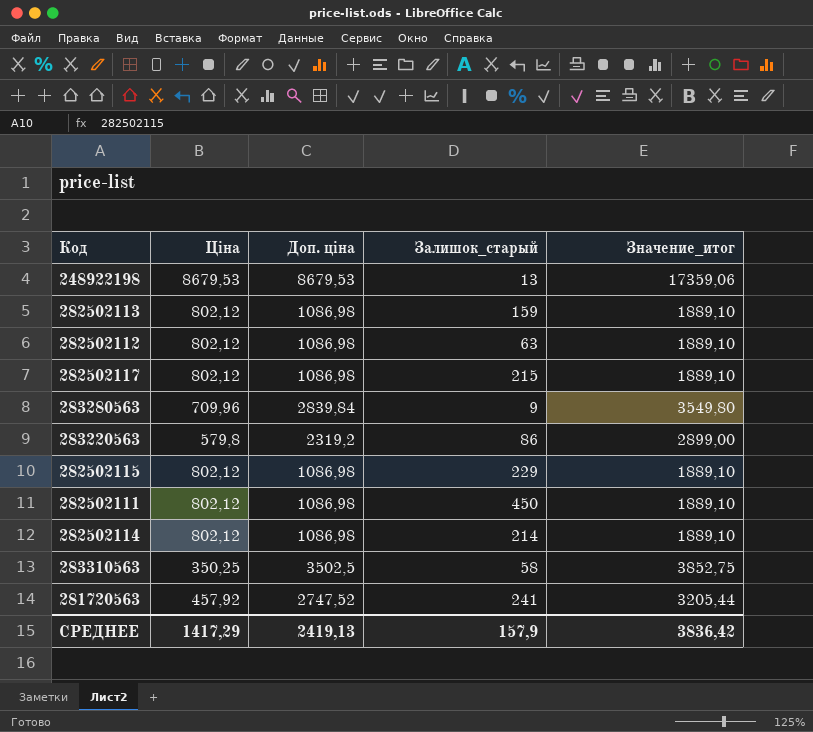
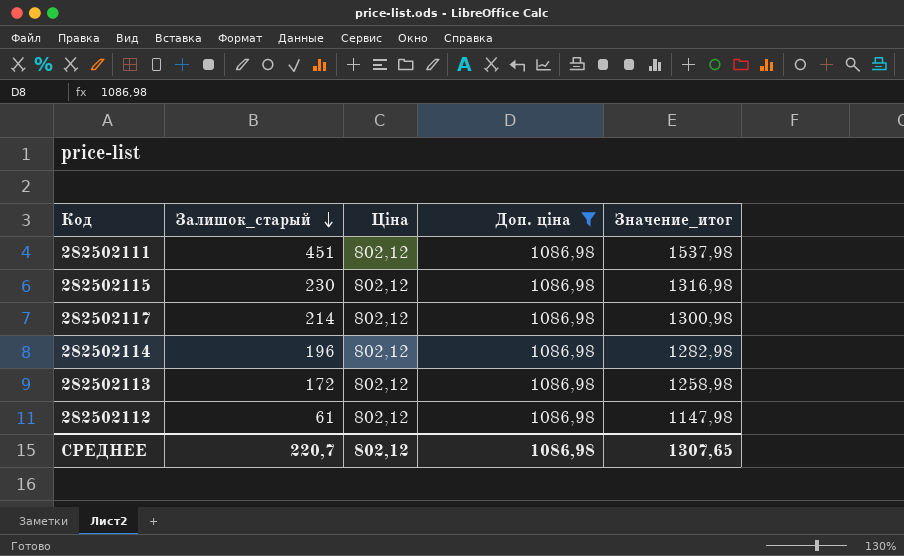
filter: none -> Доп. ціна = 1086,98
row order: none -> Залишок_старый descending
column Залишок_старый | position: 4 -> 2
column Значение_итог | formula: [Ціна] + [Доп. ціна] -> [Залишок_старый] + [Доп. ціна]
282502111 | Залишок_старый: 450 -> 451
282502115 | Залишок_старый: 229 -> 230
282502117 | Залишок_старый: 215 -> 214
282502114 | Залишок_старый: 214 -> 196
282502113 | Залишок_старый: 159 -> 172
282502112 | Залишок_старый: 63 -> 61
СРЕДНЕЕ | Залишок_старый: 157,9 -> 220,7
СРЕДНЕЕ | Ціна: 1417,29 -> 802,12
СРЕДНЕЕ | Доп. ціна: 2419,13 -> 1086,98
СРЕДНЕЕ | Значение_итог: 3836,42 -> 1307,65

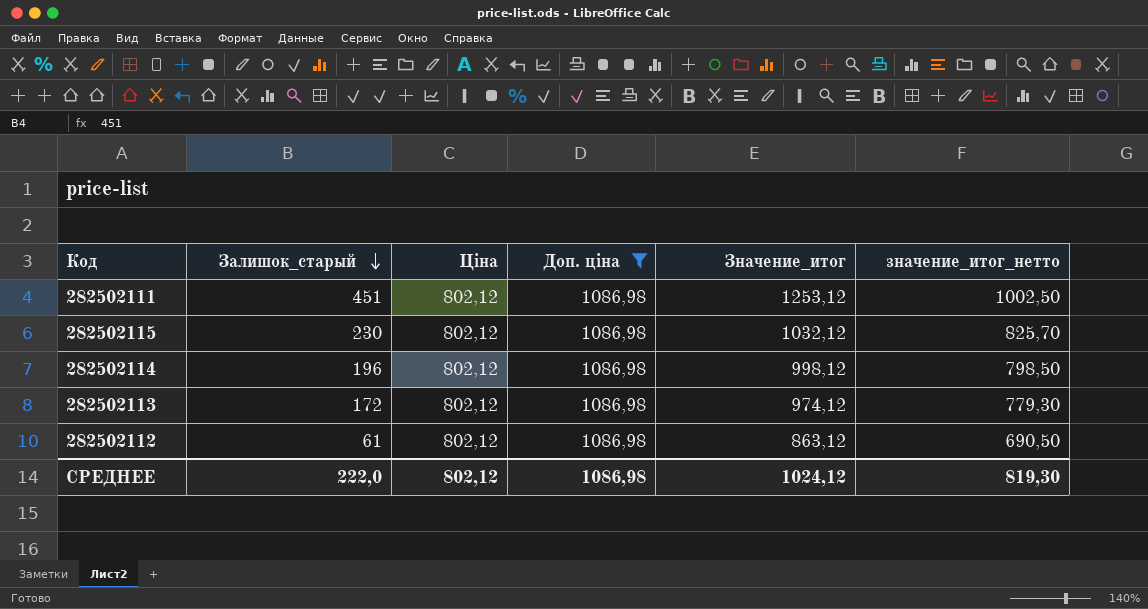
column Значение_итог | formula: [Залишок_старый] + [Доп. ціна] -> [Залишок_старый] + [Ціна]
column значение_итог_нетто | formula: none -> [Значение_итог] * 0,8
row 282502117: 214 | 802,12 | 1086,98 | 1300,98 -> none
СРЕДНЕЕ | Залишок_старый: 220,7 -> 222,0
СРЕДНЕЕ | Значение_итог: 1307,65 -> 1024,12

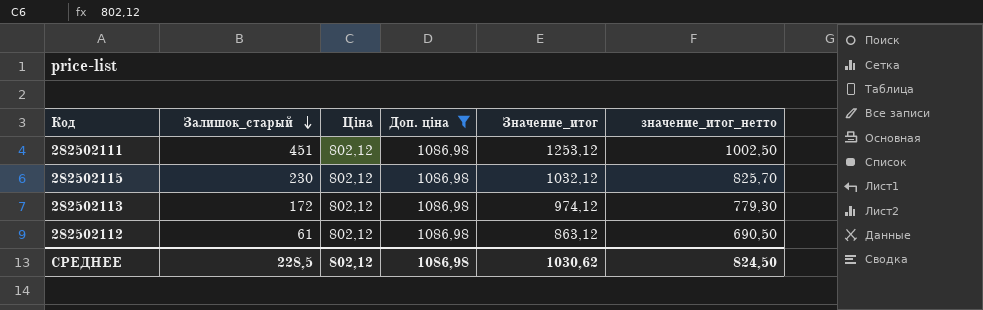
row 282502114: 196 | 802,12 | 1086,98 | 998,12 | 798,50 -> none
СРЕДНЕЕ | Залишок_старый: 222,0 -> 228,5
СРЕДНЕЕ | Значение_итог: 1024,12 -> 1030,62
СРЕДНЕЕ | значение_итог_нетто: 819,30 -> 824,50

